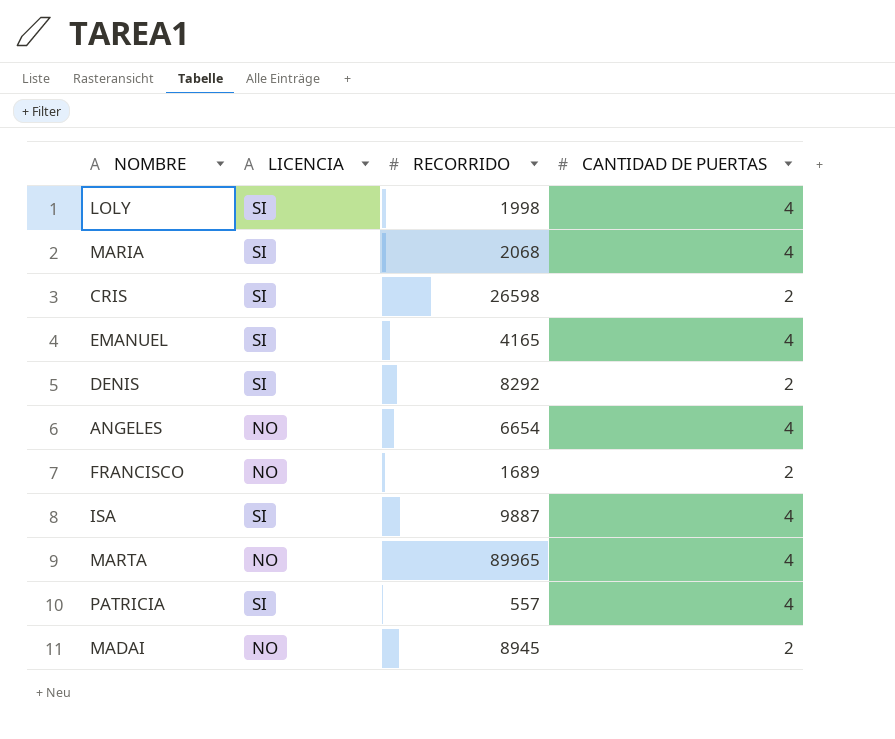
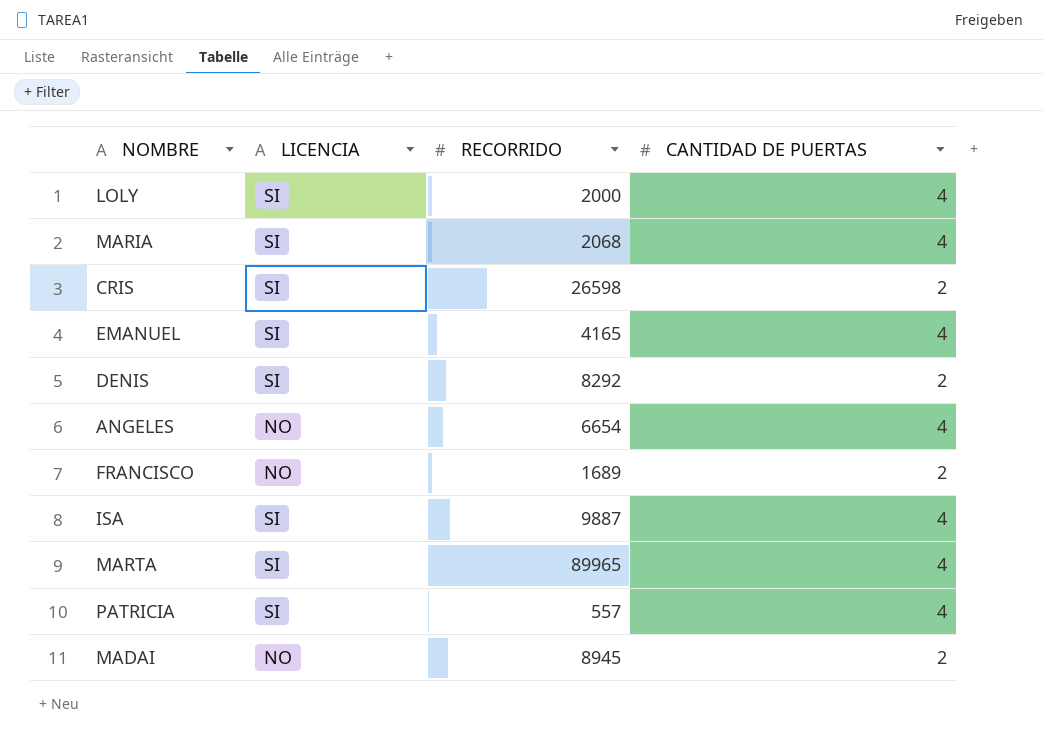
LOLY | RECORRIDO: 1998 -> 2000
MARTA | LICENCIA: NO -> SI

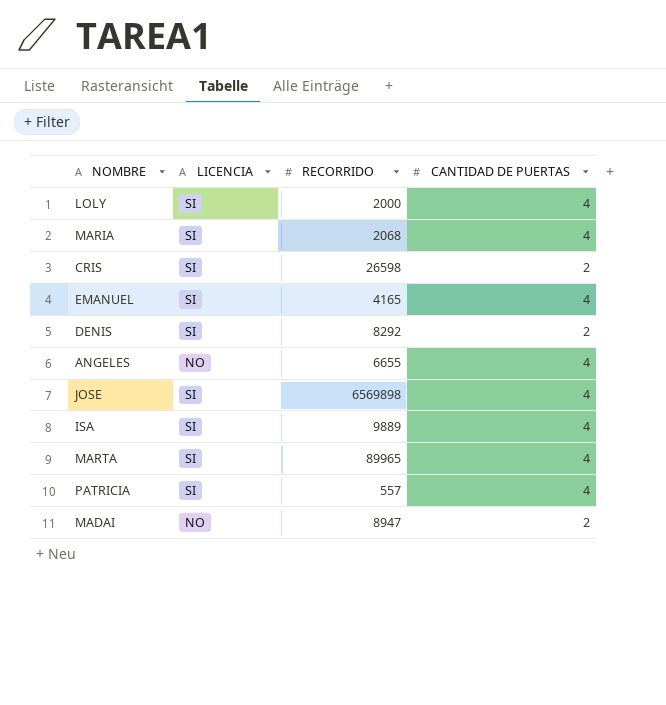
row FRANCISCO: NO | 1689 | 2 -> none
ANGELES | RECORRIDO: 6654 -> 6655
row JOSE: none -> SI | 6569898 | 4
ISA | RECORRIDO: 9887 -> 9889
MADAI | RECORRIDO: 8945 -> 8947

